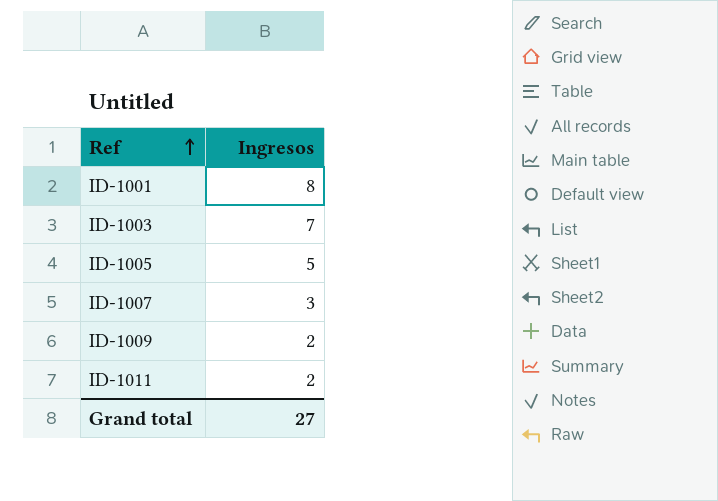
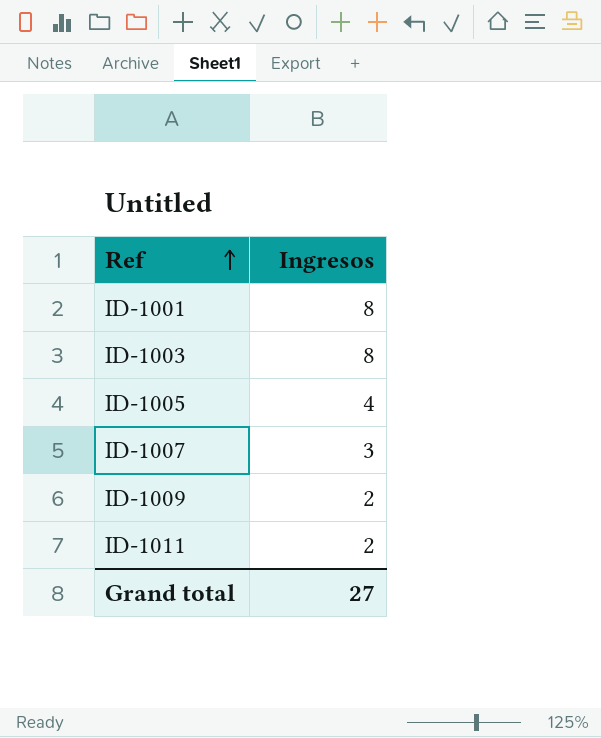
ID-1003 | Ingresos: 7 -> 8
ID-1005 | Ingresos: 5 -> 4

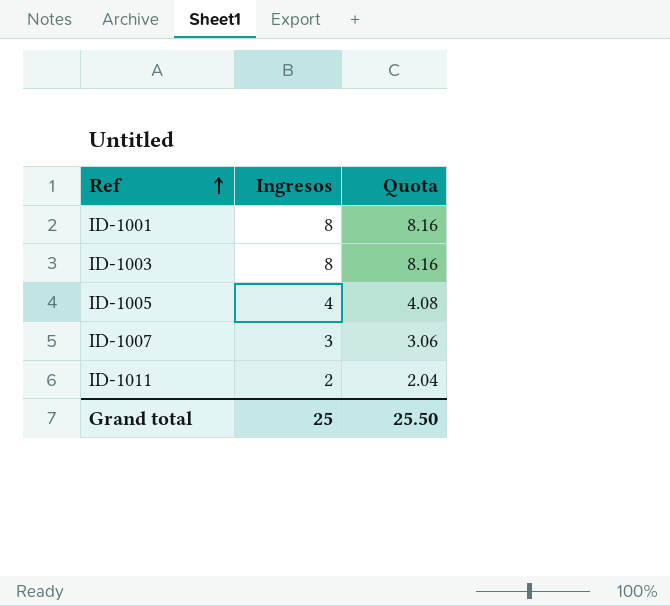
column Quota | formula: none -> [Ingresos] * 1.02
row ID-1009: 2 -> none
Grand total | Ingresos: 27 -> 25

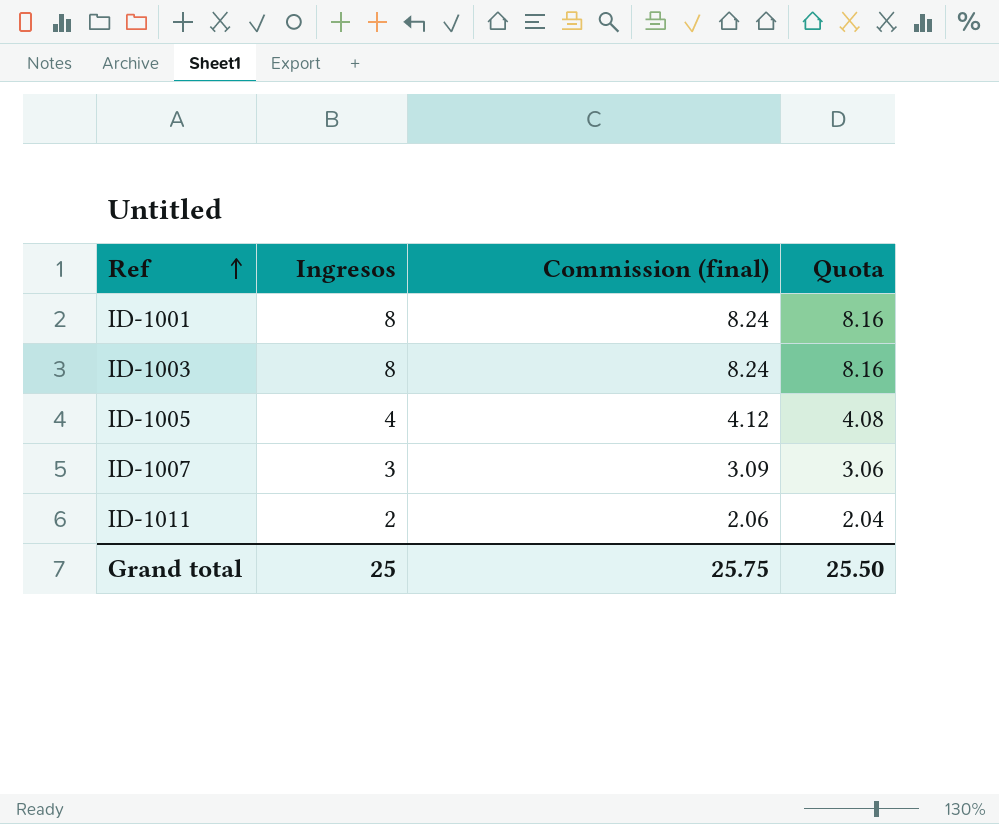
column Commission (final) | formula: none -> [Ingresos] * 1.03

